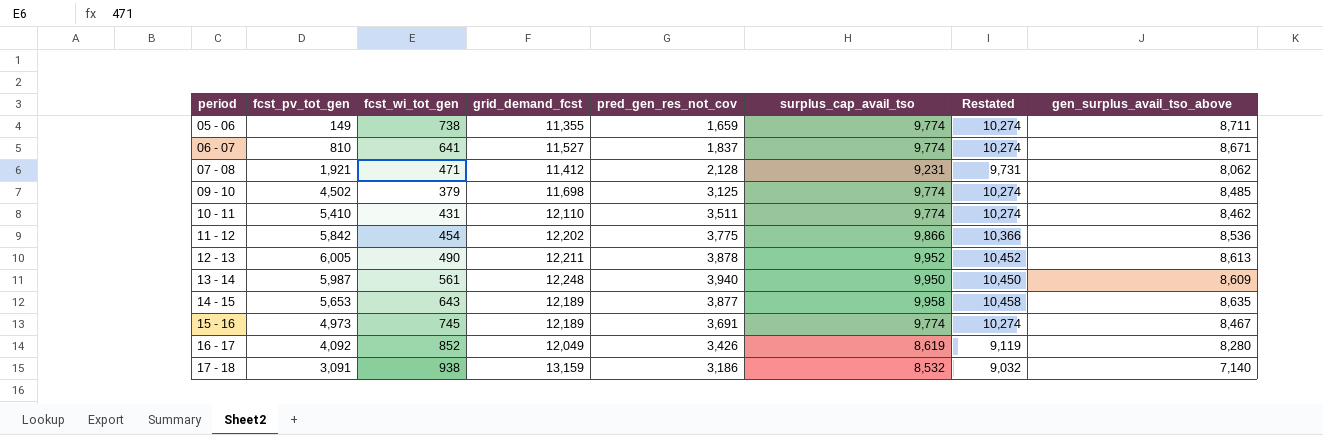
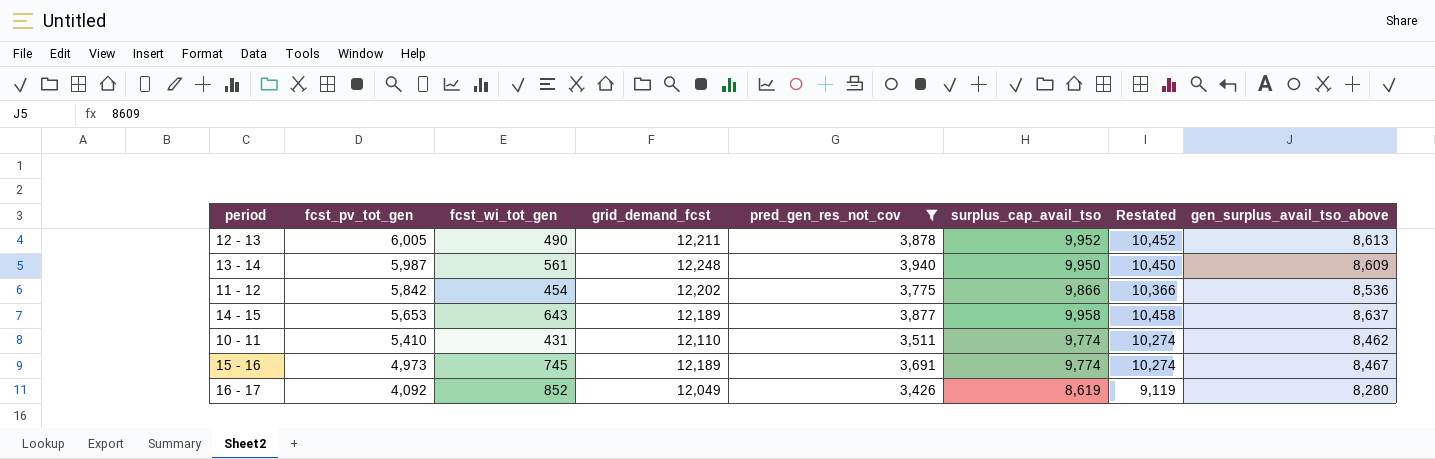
filter: none -> pred_gen_res_not_cov >= 3,426
row order: period ascending -> fcst_pv_tot_gen descending
14 - 15 | gen_surplus_avail_tso_above: 8,635 -> 8,637

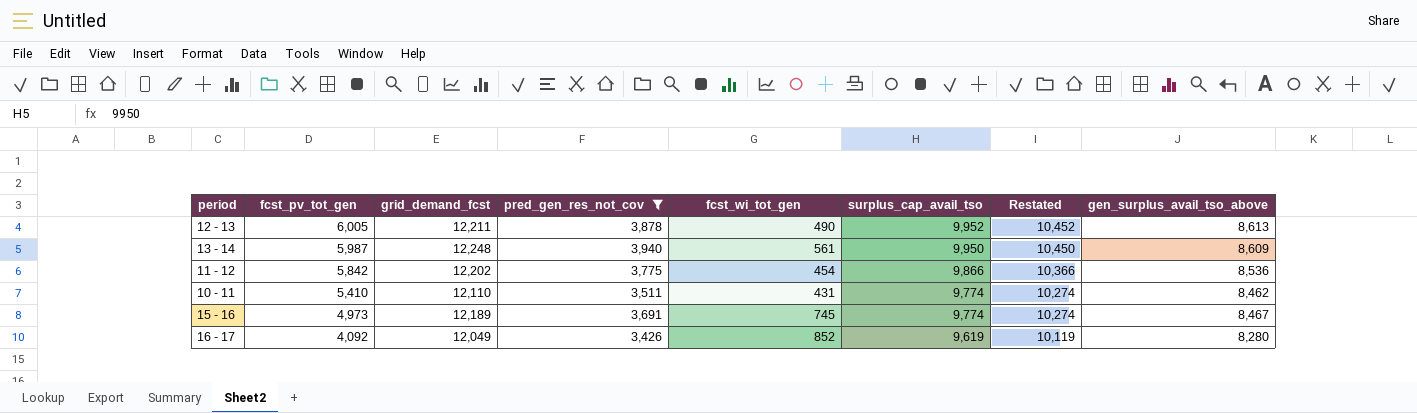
column fcst_wi_tot_gen | position: 3 -> 5
row 14 - 15: 5,653 | 643 | 12,189 | 3,877 | 9,958 | 10,458 | 8,637 -> none
16 - 17 | surplus_cap_avail_tso: 8,619 -> 9,619
16 - 17 | Restated: 9,119 -> 10,119

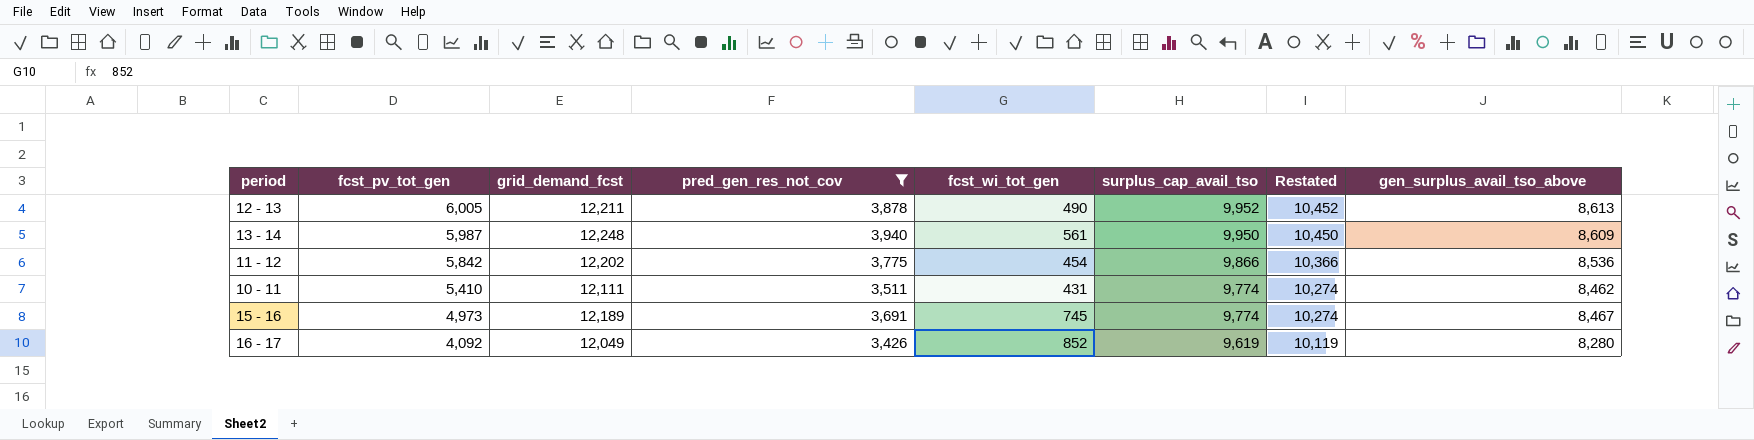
10 - 11 | grid_demand_fcst: 12,110 -> 12,111

